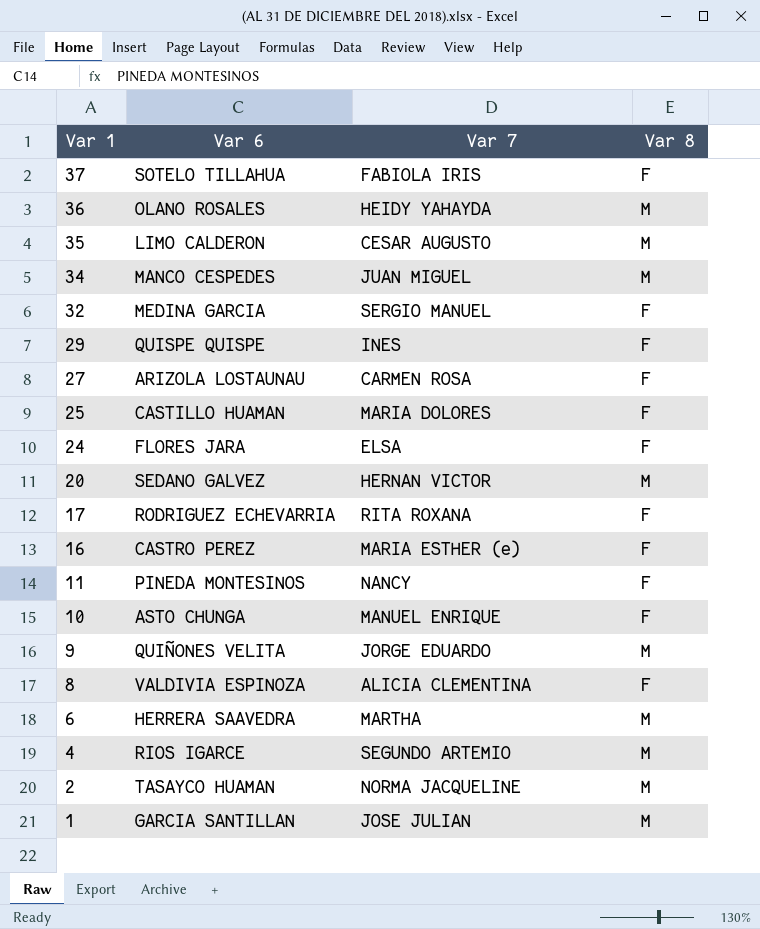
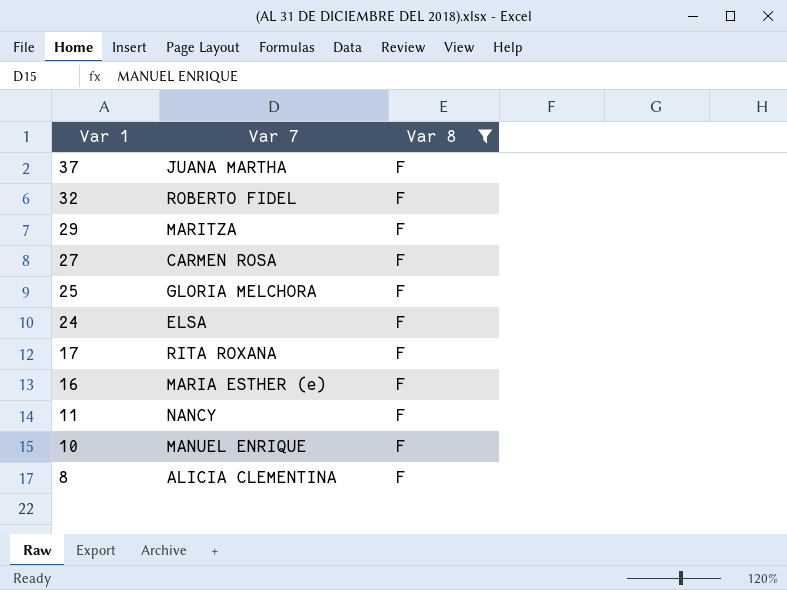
filter: none -> Var 8 = F
column Var 6 | position: 2 -> none
37 | Var 7: FABIOLA IRIS -> JUANA MARTHA
32 | Var 7: SERGIO MANUEL -> ROBERTO FIDEL
29 | Var 7: INES -> MARITZA
25 | Var 7: MARIA DOLORES -> GLORIA MELCHORA

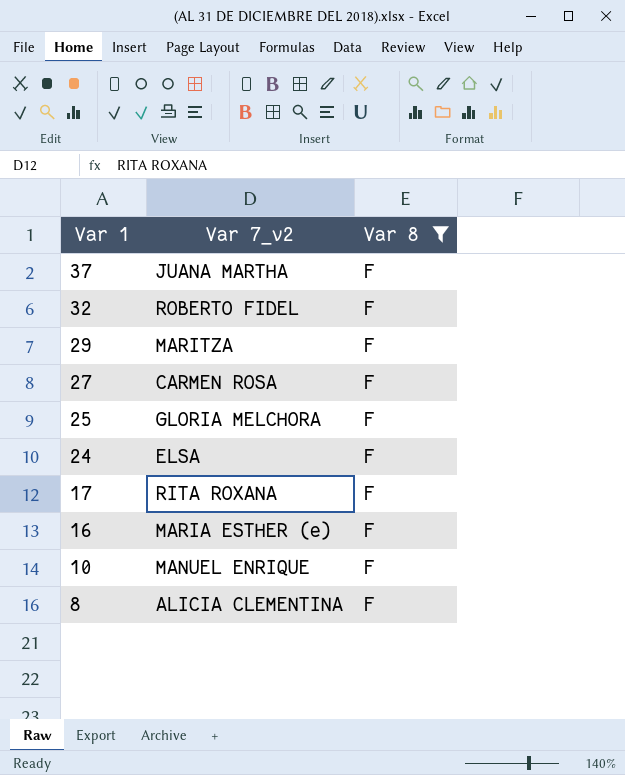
column name: Var 7 -> Var 7_v2
row 11: NANCY | F -> none

